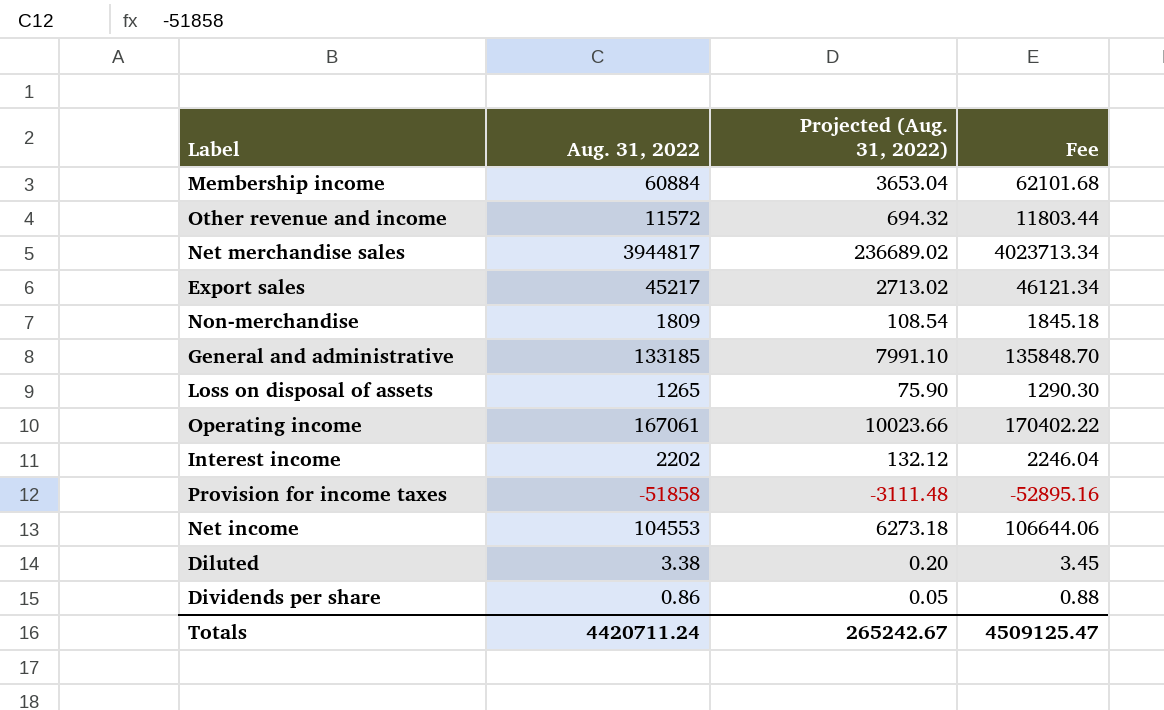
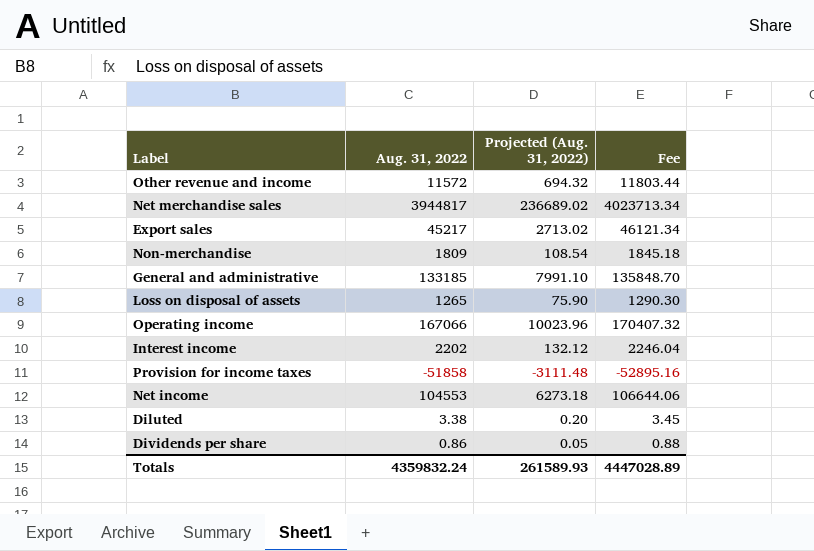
row Membership income: 60884 | 3653.04 | 62101.68 -> none
Operating income | Aug. 31, 2022: 167061 -> 167066
Operating income | Projected (Aug. 31, 2022): 10023.66 -> 10023.96
Operating income | Fee: 170402.22 -> 170407.32
Totals | Aug. 31, 2022: 4420711.24 -> 4359832.24
Totals | Projected (Aug. 31, 2022): 265242.67 -> 261589.93
Totals | Fee: 4509125.47 -> 4447028.89

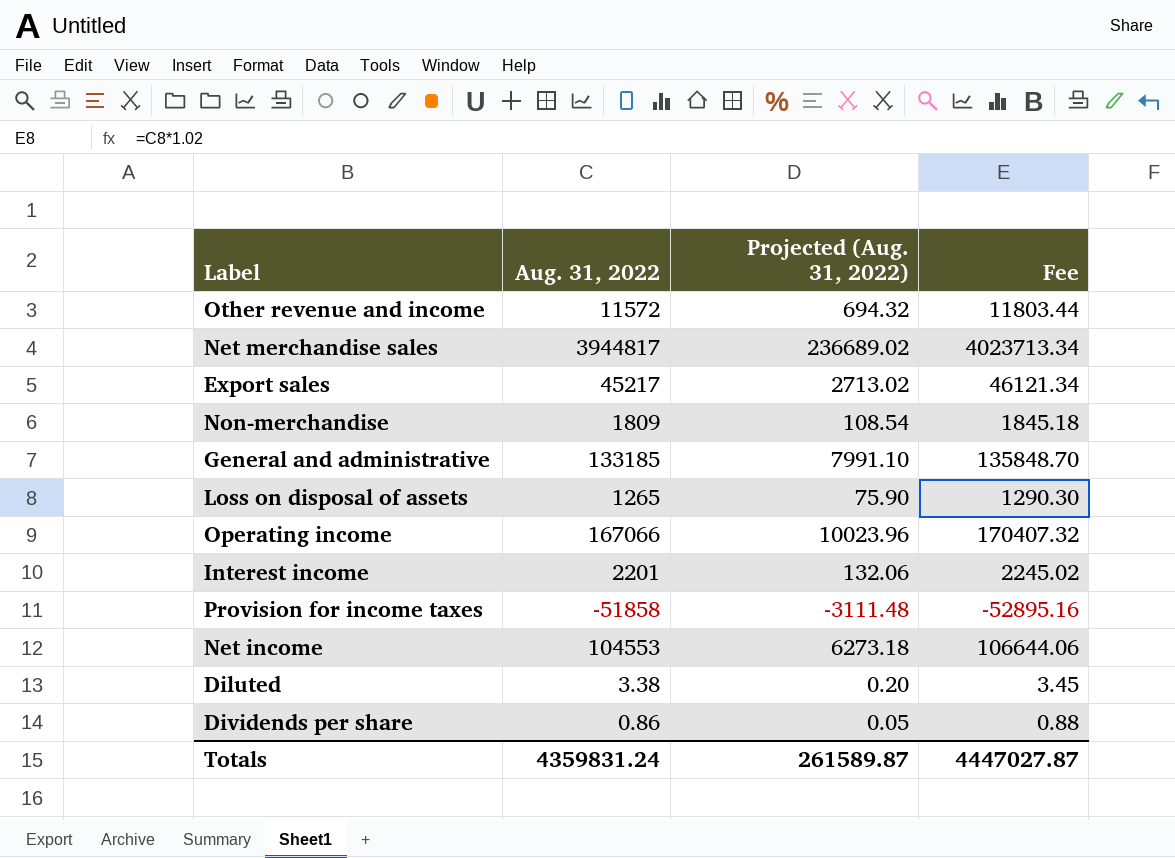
Interest income | Aug. 31, 2022: 2202 -> 2201
Interest income | Projected (Aug. 31, 2022): 132.12 -> 132.06
Interest income | Fee: 2246.04 -> 2245.02
Totals | Aug. 31, 2022: 4359832.24 -> 4359831.24
Totals | Projected (Aug. 31, 2022): 261589.93 -> 261589.87
Totals | Fee: 4447028.89 -> 4447027.87

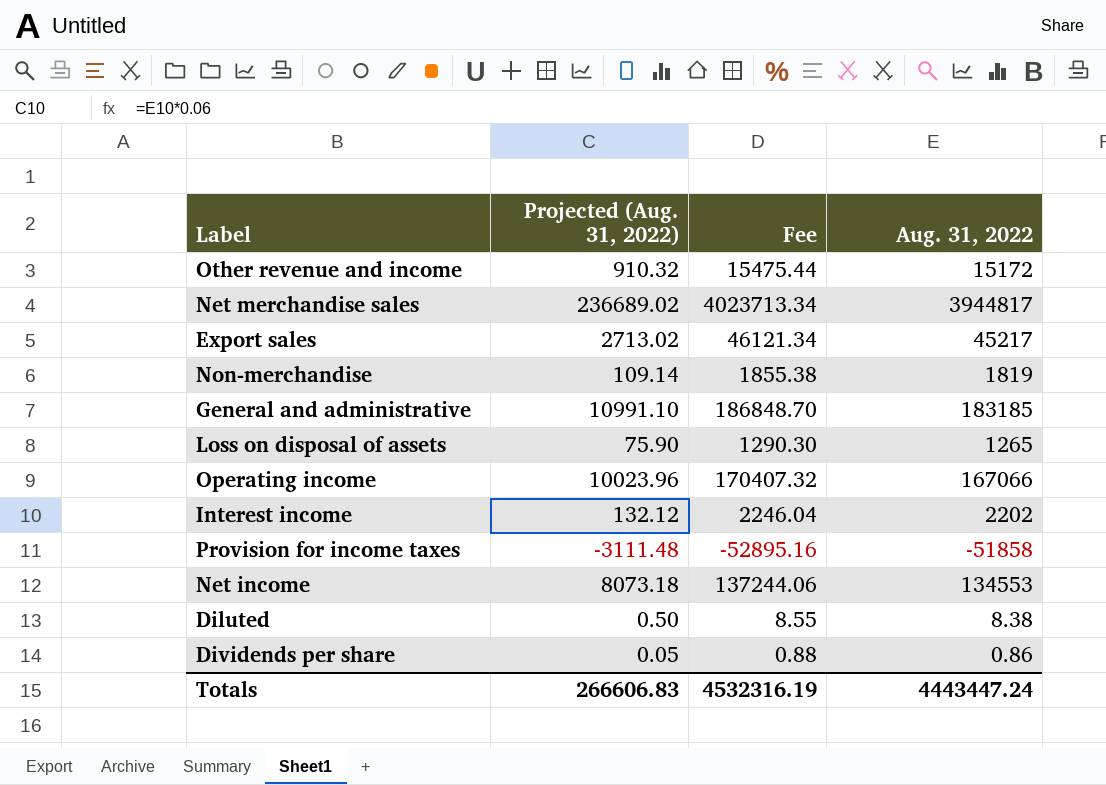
column Aug. 31, 2022 | position: 2 -> 4
Other revenue and income | Projected (Aug. 31, 2022): 694.32 -> 910.32
Other revenue and income | Fee: 11803.44 -> 15475.44
Other revenue and income | Aug. 31, 2022: 11572 -> 15172
Non-merchandise | Projected (Aug. 31, 2022): 108.54 -> 109.14
Non-merchandise | Fee: 1845.18 -> 1855.38
Non-merchandise | Aug. 31, 2022: 1809 -> 1819
General and administrative | Projected (Aug. 31, 2022): 7991.10 -> 10991.10
General and administrative | Fee: 135848.70 -> 186848.70
General and administrative | Aug. 31, 2022: 133185 -> 183185
Interest income | Projected (Aug. 31, 2022): 132.06 -> 132.12
Interest income | Fee: 2245.02 -> 2246.04
Interest income | Aug. 31, 2022: 2201 -> 2202
Net income | Projected (Aug. 31, 2022): 6273.18 -> 8073.18
Net income | Fee: 106644.06 -> 137244.06
Net income | Aug. 31, 2022: 104553 -> 134553
Diluted | Projected (Aug. 31, 2022): 0.20 -> 0.50
Diluted | Fee: 3.45 -> 8.55
Diluted | Aug. 31, 2022: 3.38 -> 8.38
Totals | Projected (Aug. 31, 2022): 261589.87 -> 266606.83
Totals | Fee: 4447027.87 -> 4532316.19
Totals | Aug. 31, 2022: 4359831.24 -> 4443447.24

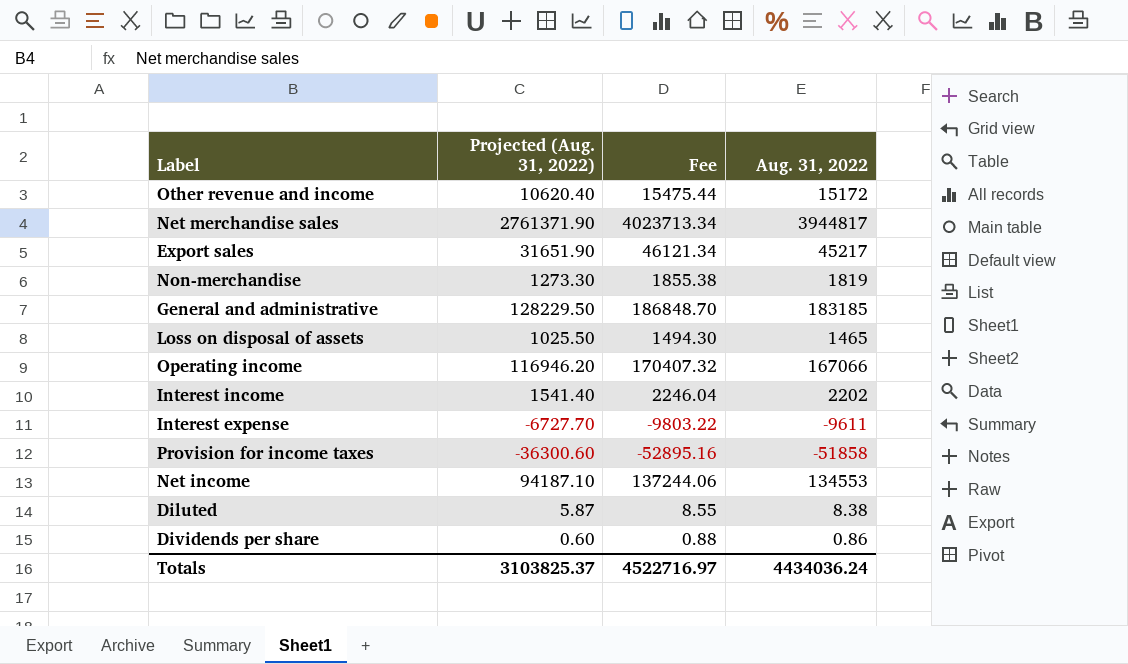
column Projected (Aug. 31, 2022) | formula: [Aug. 31, 2022] * 0.06 -> [Aug. 31, 2022] * 0.7
Loss on disposal of assets | Fee: 1290.30 -> 1494.30
Loss on disposal of assets | Aug. 31, 2022: 1265 -> 1465
row Interest expense: none -> -6727.70 | -9803.22 | -9611
Totals | Projected (Aug. 31, 2022): 266606.83 -> 3103825.37
Totals | Fee: 4532316.19 -> 4522716.97
Totals | Aug. 31, 2022: 4443447.24 -> 4434036.24

